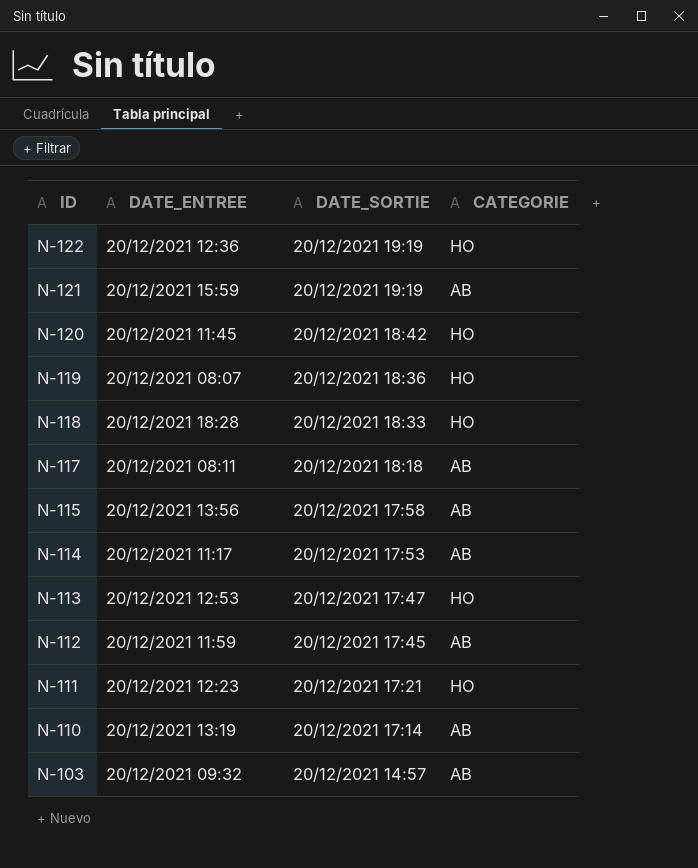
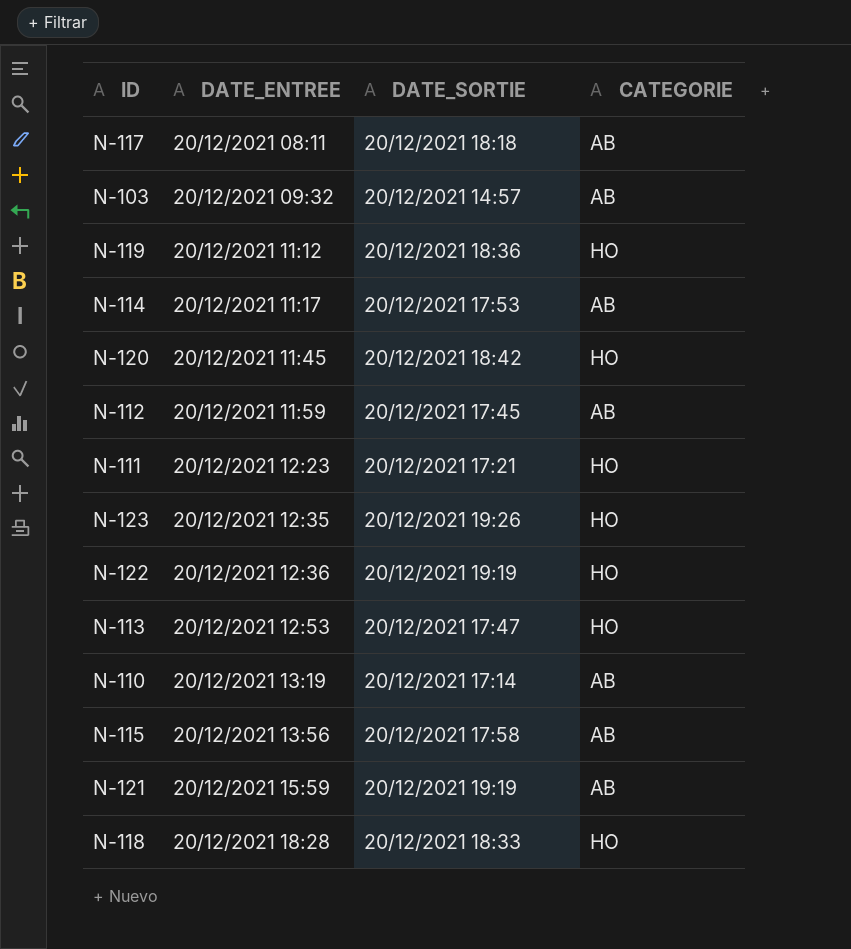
row order: ID descending -> DATE_ENTREE ascending
N-119 | DATE_ENTREE: 20/12/2021 08:07 -> 20/12/2021 11:12
row N-123: none -> 20/12/2021 12:35 | 20/12/2021 19:26 | HO

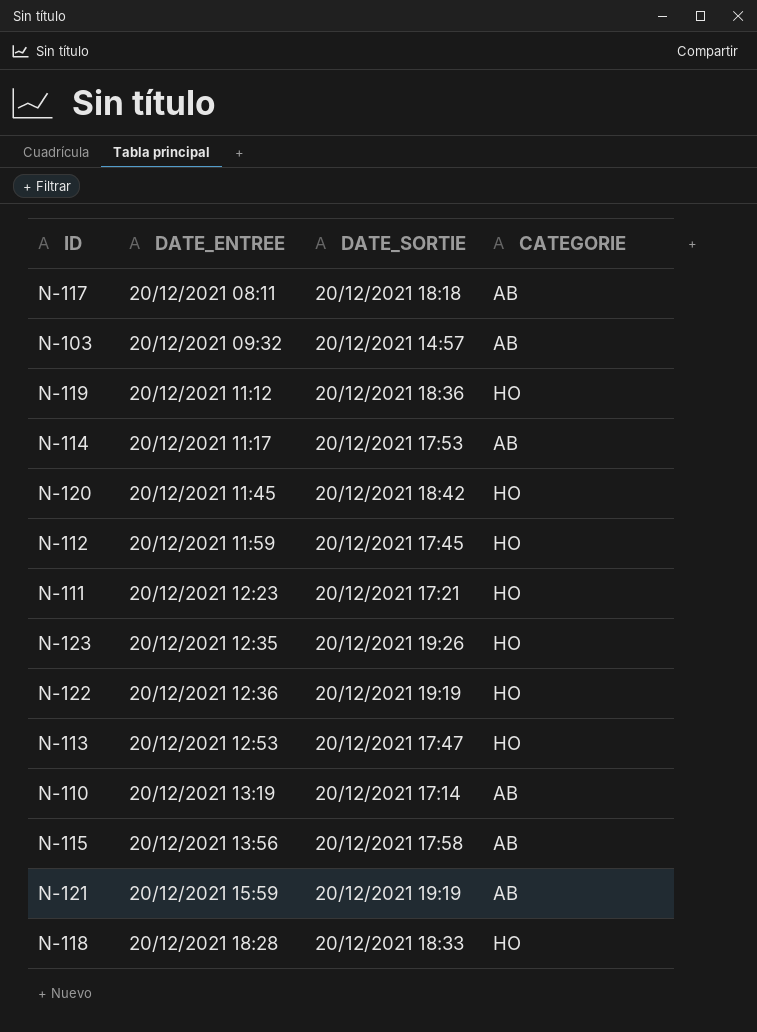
N-112 | CATEGORIE: AB -> HO

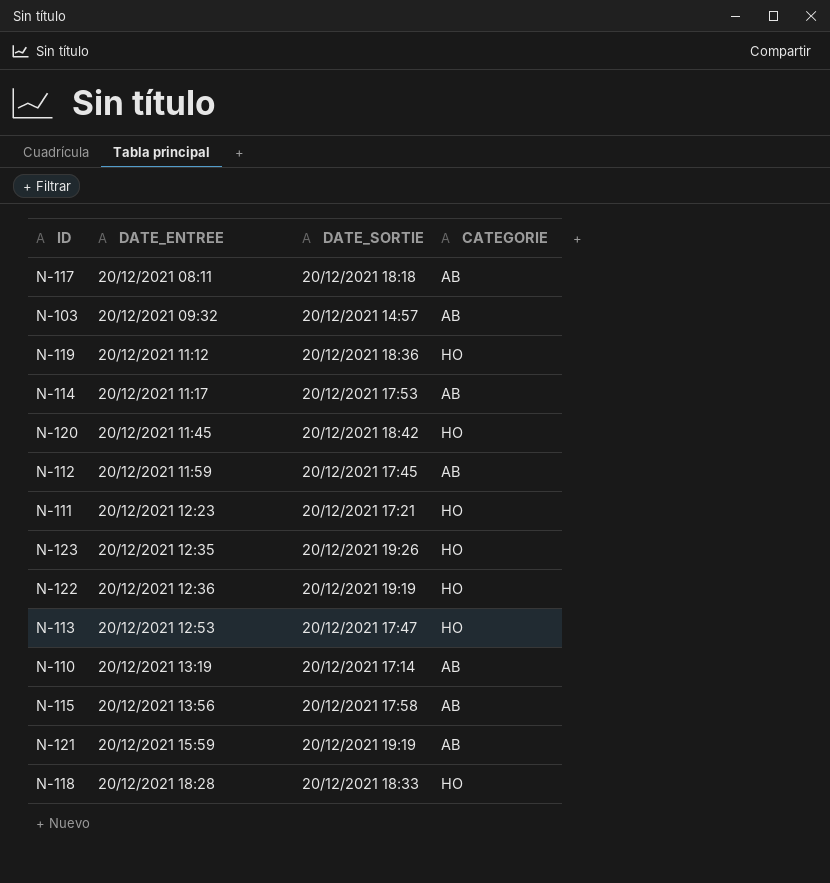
N-112 | CATEGORIE: HO -> AB

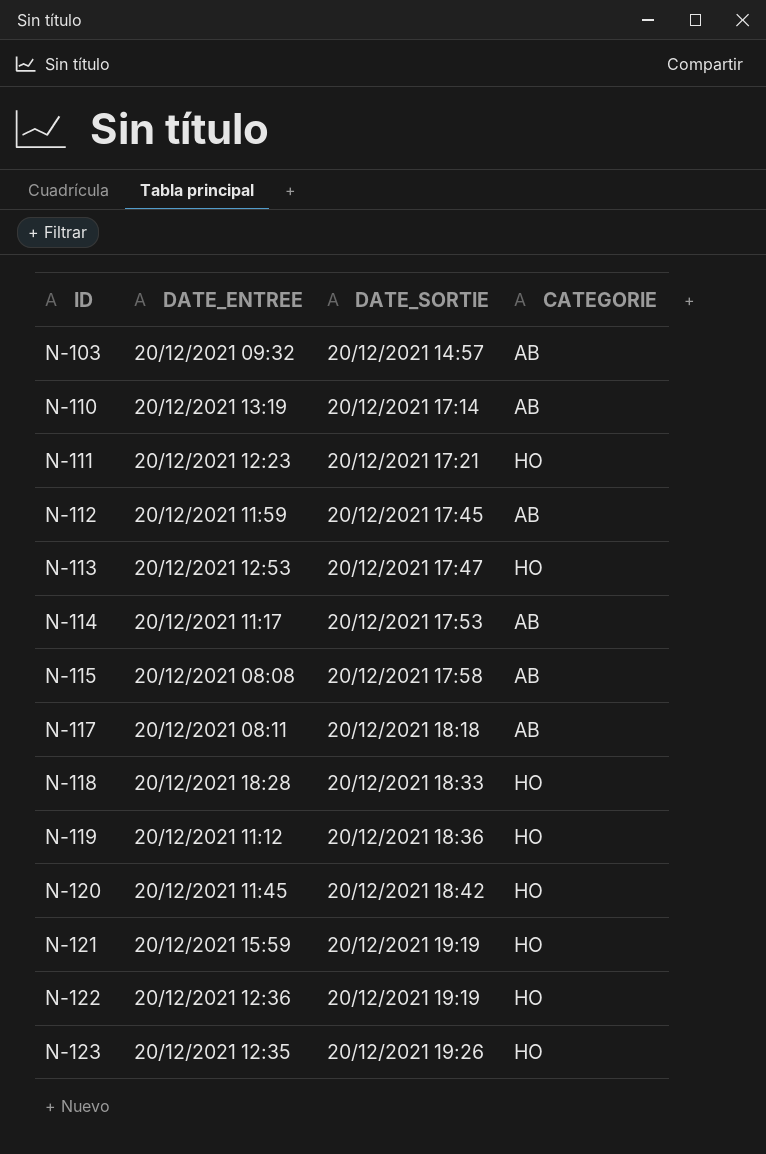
row order: DATE_ENTREE ascending -> ID ascending
N-115 | DATE_ENTREE: 20/12/2021 13:56 -> 20/12/2021 08:08
N-121 | CATEGORIE: AB -> HO

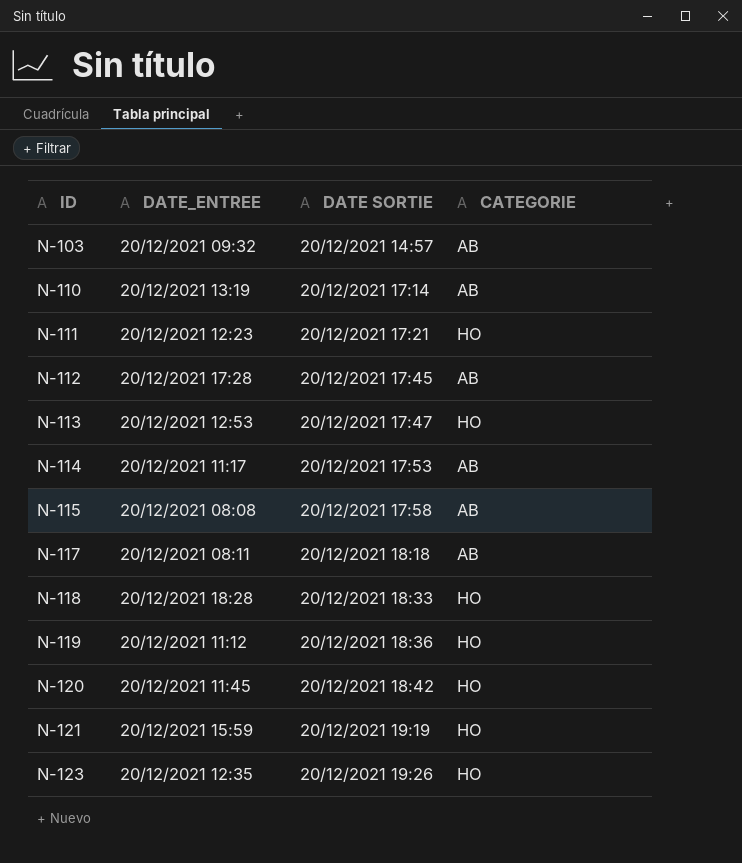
column name: DATE_SORTIE -> DATE SORTIE
row N-122: 20/12/2021 12:36 | 20/12/2021 19:19 | HO -> none
N-112 | DATE_ENTREE: 20/12/2021 11:59 -> 20/12/2021 17:28

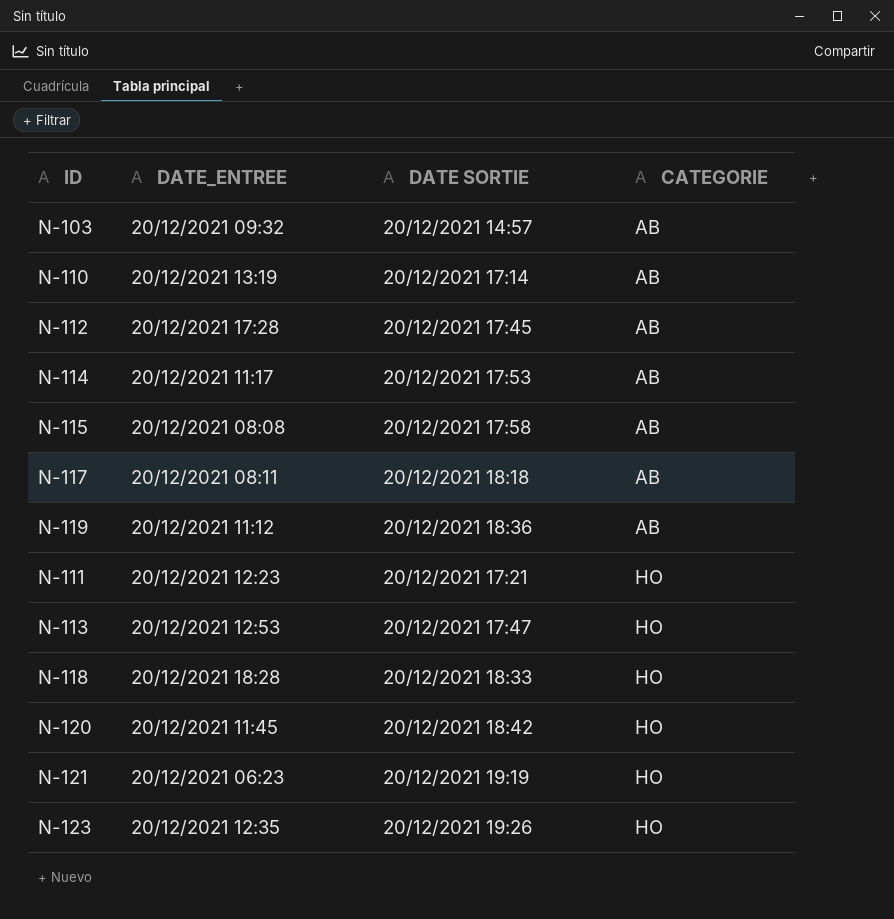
row order: ID ascending -> CATEGORIE ascending
N-119 | CATEGORIE: HO -> AB
N-121 | DATE_ENTREE: 20/12/2021 15:59 -> 20/12/2021 06:23

